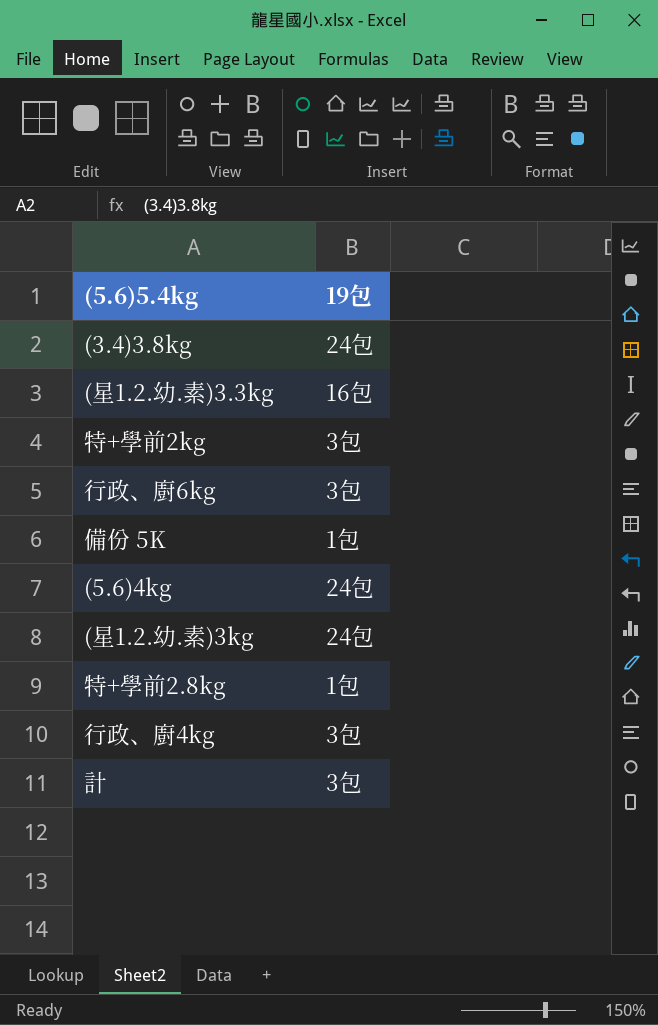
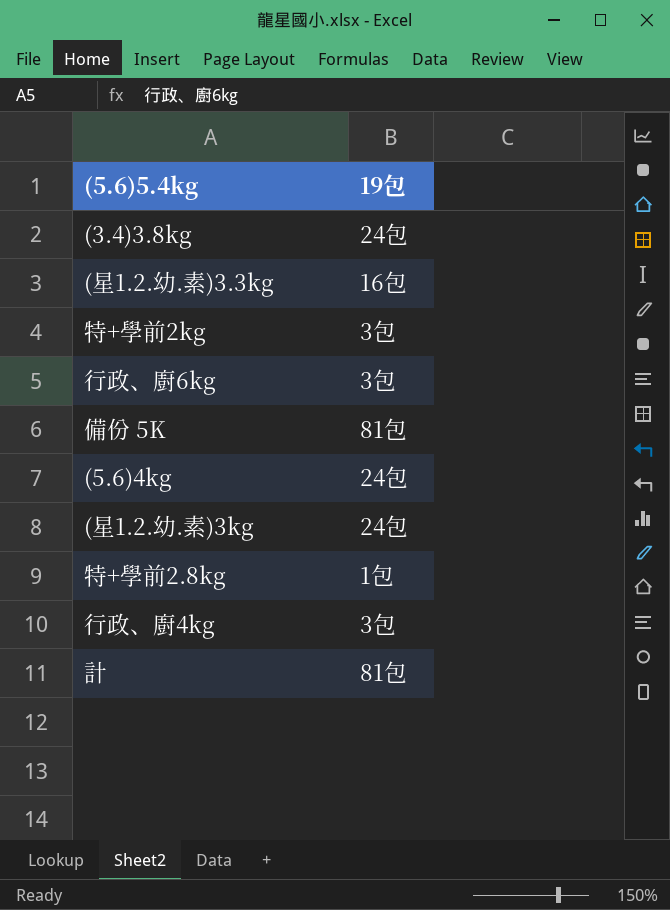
備份 5K | 19包: 1包 -> 81包
計 | 19包: 3包 -> 81包

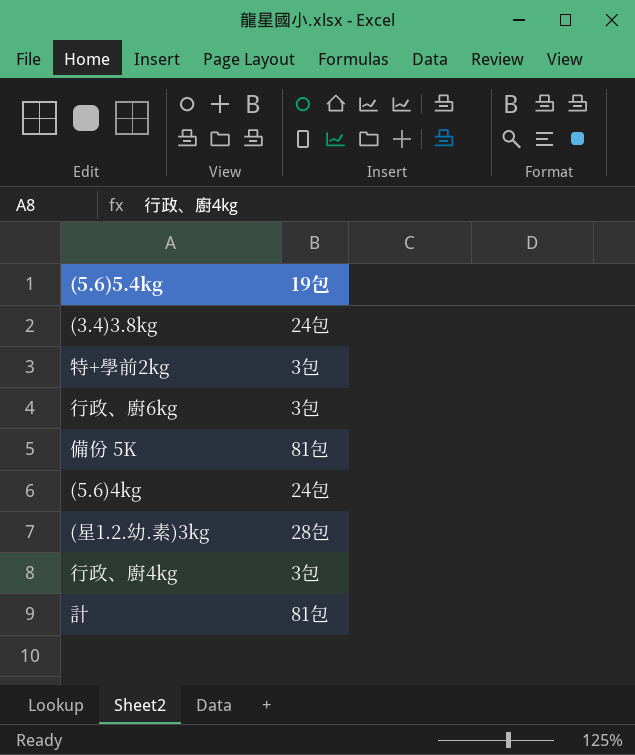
row (星1.2.幼.素)3.3kg: 16包 -> none
row 特+學前2.8kg: 1包 -> none
(星1.2.幼.素)3kg | 19包: 24包 -> 28包

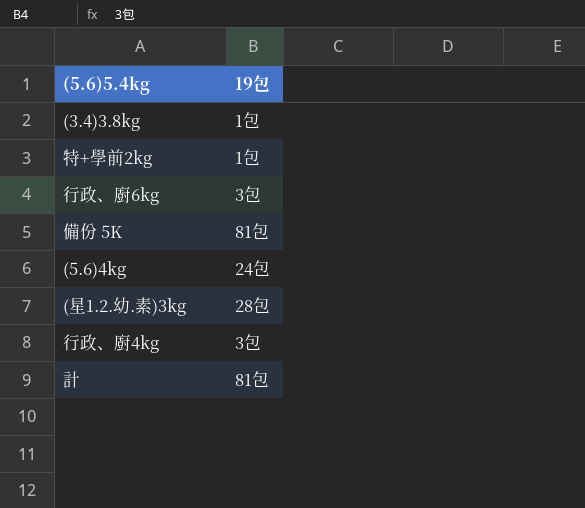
(3.4)3.8kg | 19包: 24包 -> 1包
特+學前2kg | 19包: 3包 -> 1包

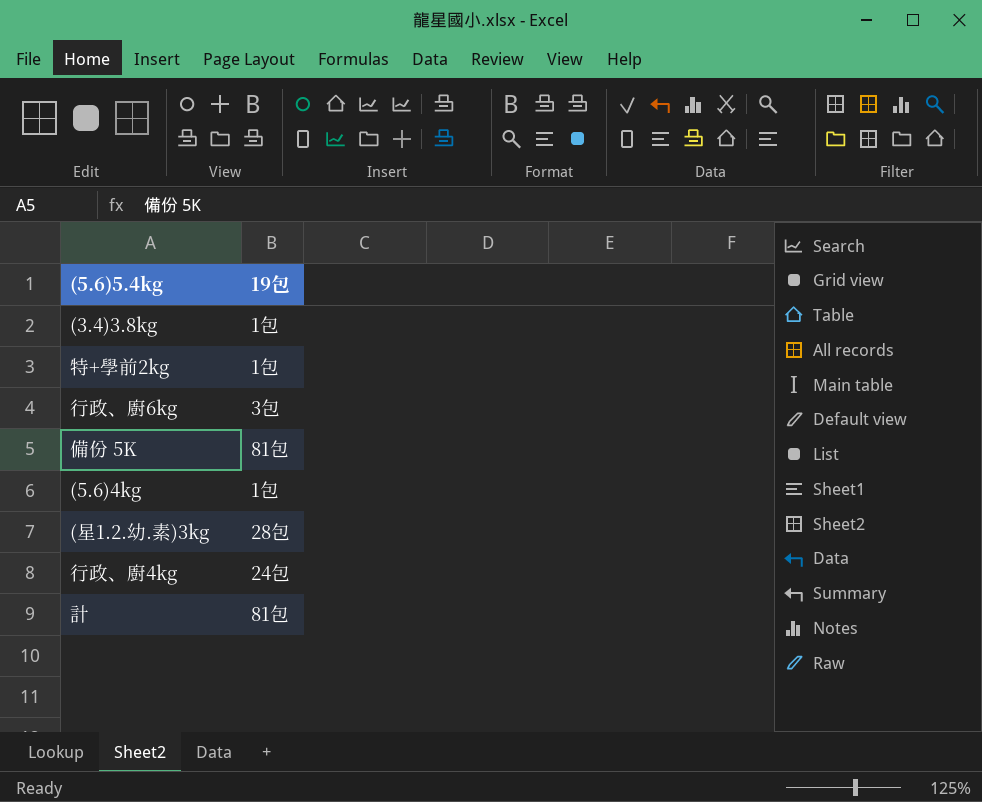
(5.6)4kg | 19包: 24包 -> 1包
行政、廚4kg | 19包: 3包 -> 24包

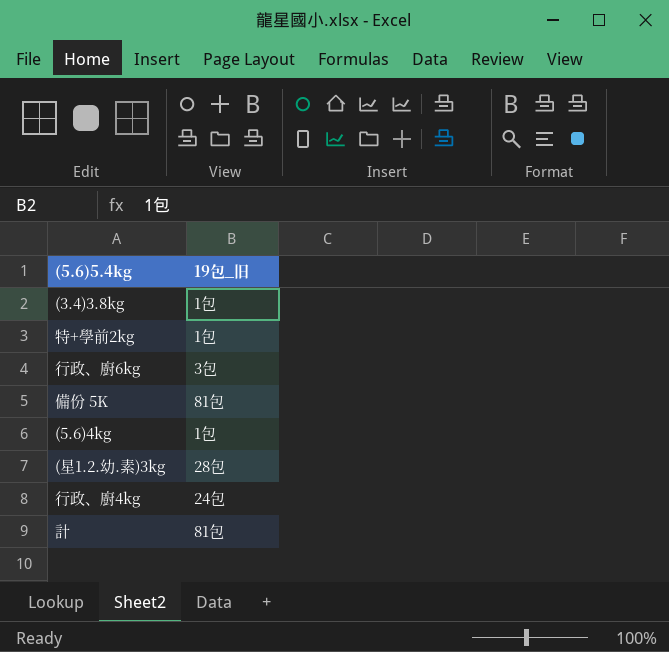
column name: 19包 -> 19包_旧

